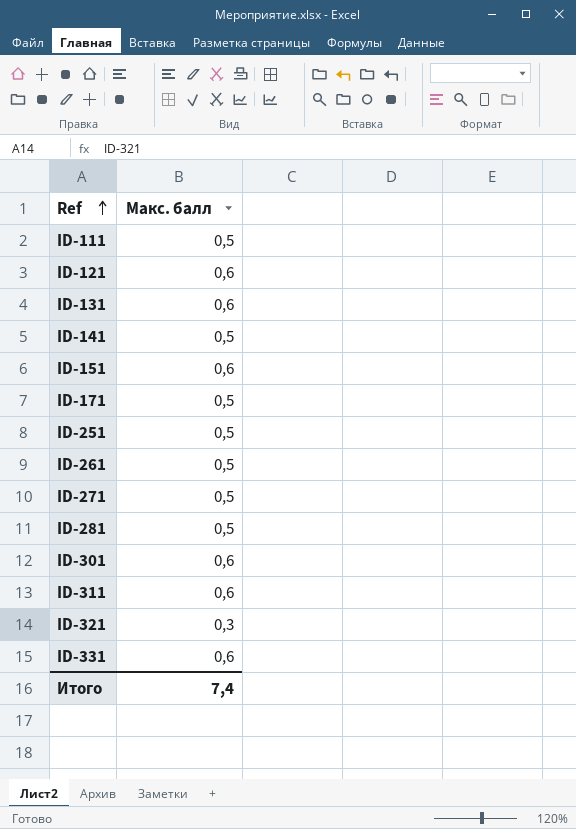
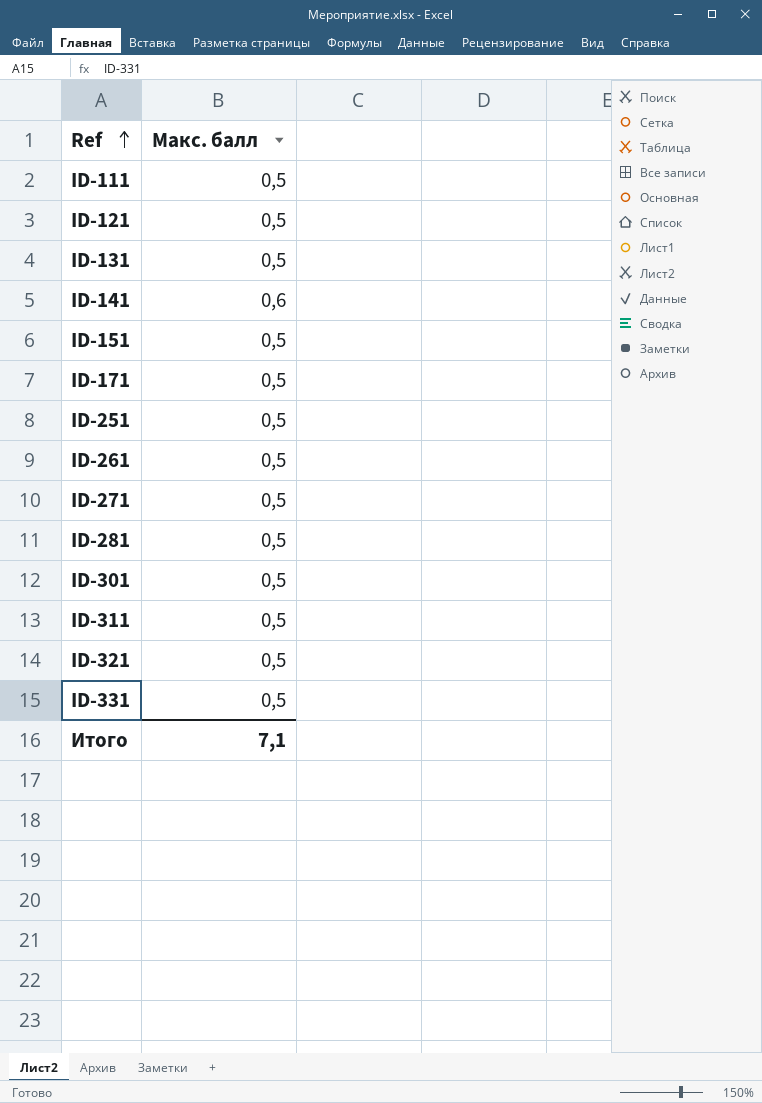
ID-121 | Макс. балл: 0,6 -> 0,5
ID-131 | Макс. балл: 0,6 -> 0,5
ID-141 | Макс. балл: 0,5 -> 0,6
ID-151 | Макс. балл: 0,6 -> 0,5
ID-301 | Макс. балл: 0,6 -> 0,5
ID-311 | Макс. балл: 0,6 -> 0,5
ID-321 | Макс. балл: 0,3 -> 0,5
ID-331 | Макс. балл: 0,6 -> 0,5
Итого | Макс. балл: 7,4 -> 7,1

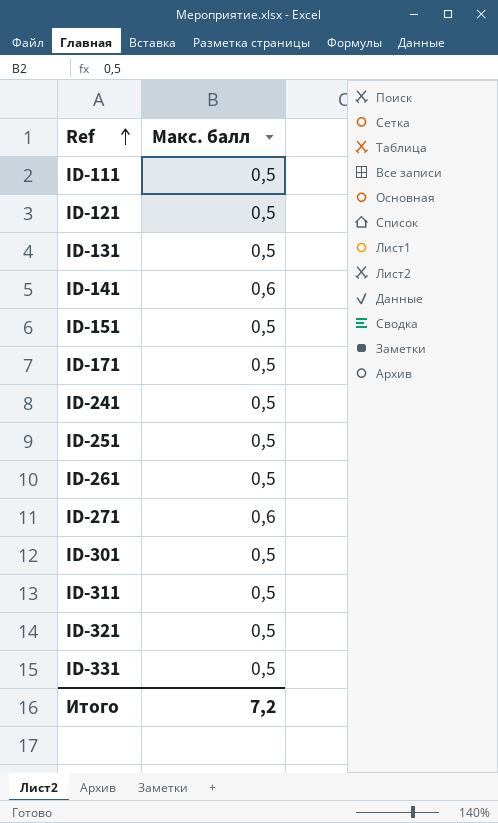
row ID-281: 0,5 -> none
row ID-241: none -> 0,5
ID-271 | Макс. балл: 0,5 -> 0,6
Итого | Макс. балл: 7,1 -> 7,2

